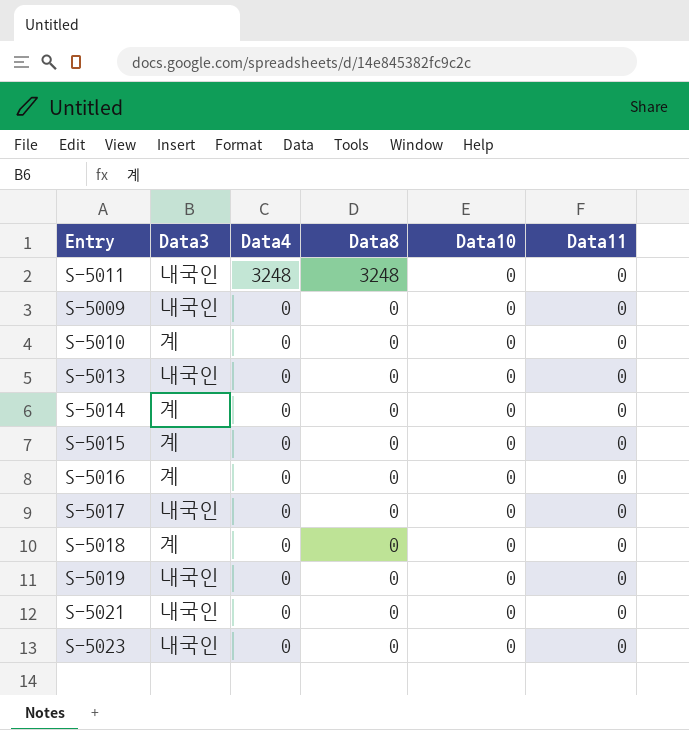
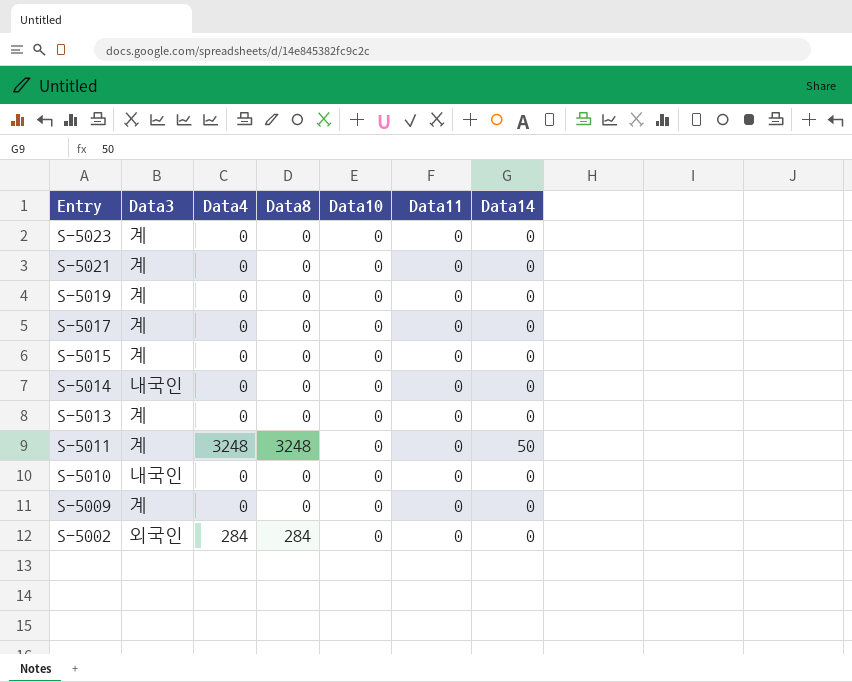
row order: Data4 descending -> Entry descending
column Data14 | position: none -> 7
row S-5016: 계 | 0 | 0 | 0 | 0 -> none
row S-5018: 계 | 0 | 0 | 0 | 0 -> none
S-5023 | Data3: 내국인 -> 계
S-5021 | Data3: 내국인 -> 계
S-5019 | Data3: 내국인 -> 계
S-5017 | Data3: 내국인 -> 계
S-5014 | Data3: 계 -> 내국인
S-5013 | Data3: 내국인 -> 계
S-5011 | Data3: 내국인 -> 계
S-5010 | Data3: 계 -> 내국인
S-5009 | Data3: 내국인 -> 계
row S-5002: none -> 외국인 | 284 | 284 | 0 | 0 | 0

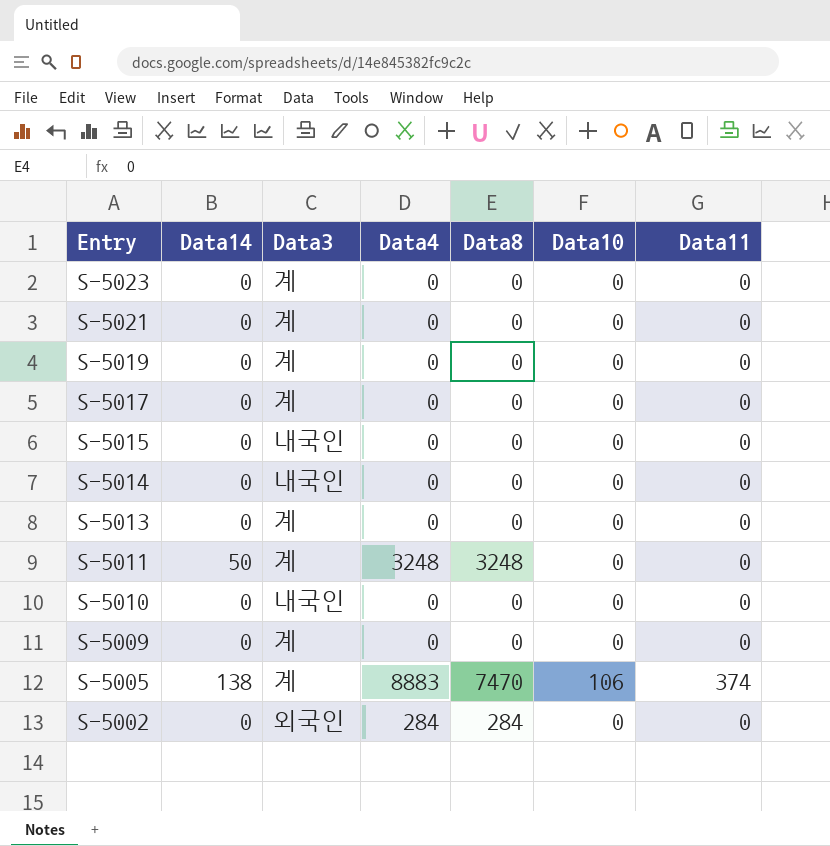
column Data14 | position: 7 -> 2
S-5015 | Data3: 계 -> 내국인
row S-5005: none -> 138 | 계 | 8883 | 7470 | 106 | 374

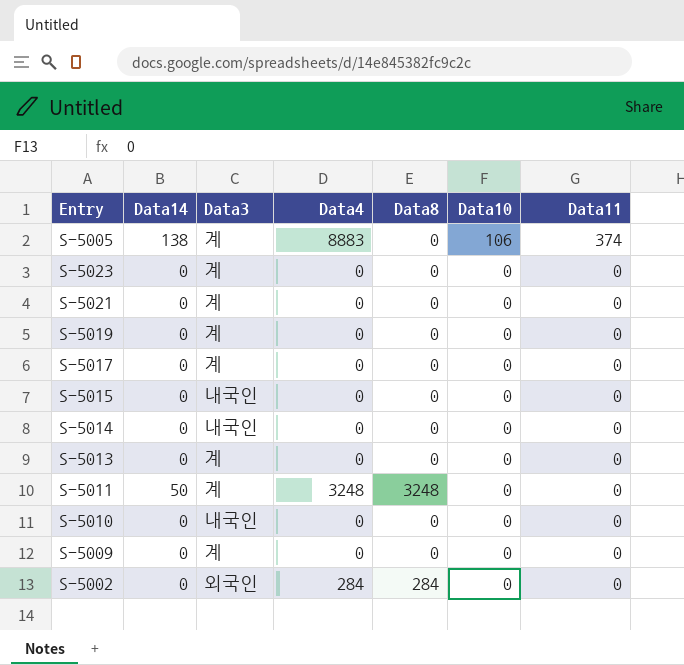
row order: Entry descending -> Data10 descending
S-5005 | Data8: 7470 -> 0

